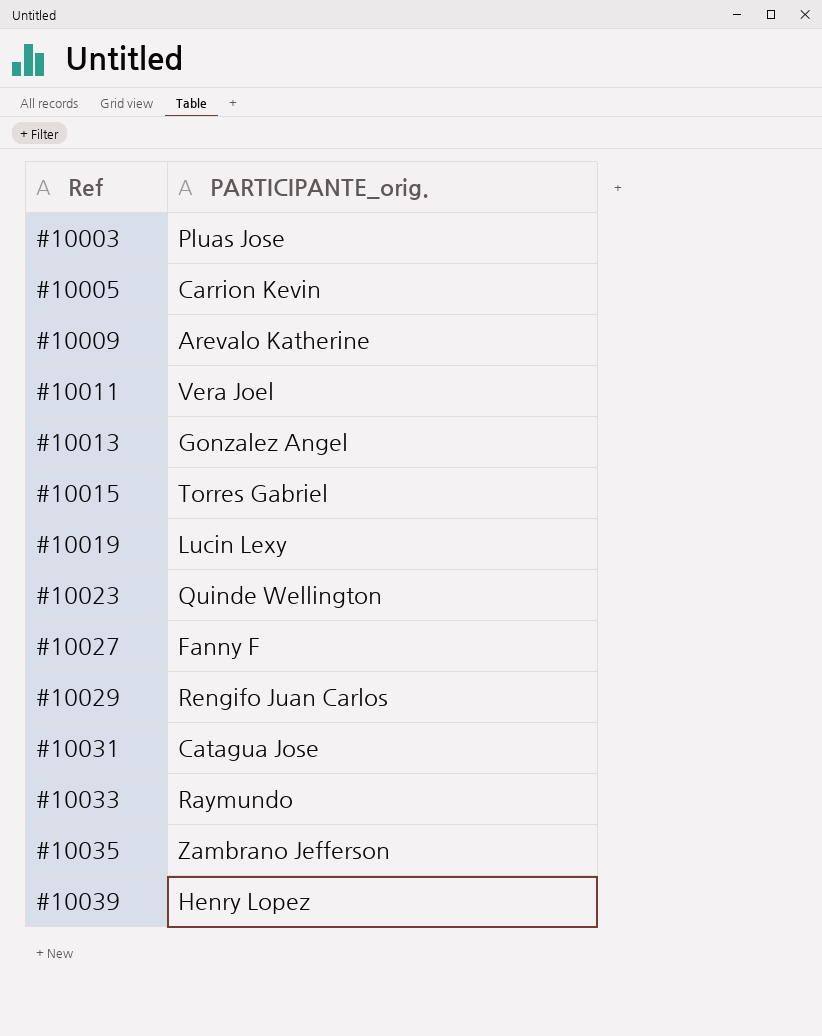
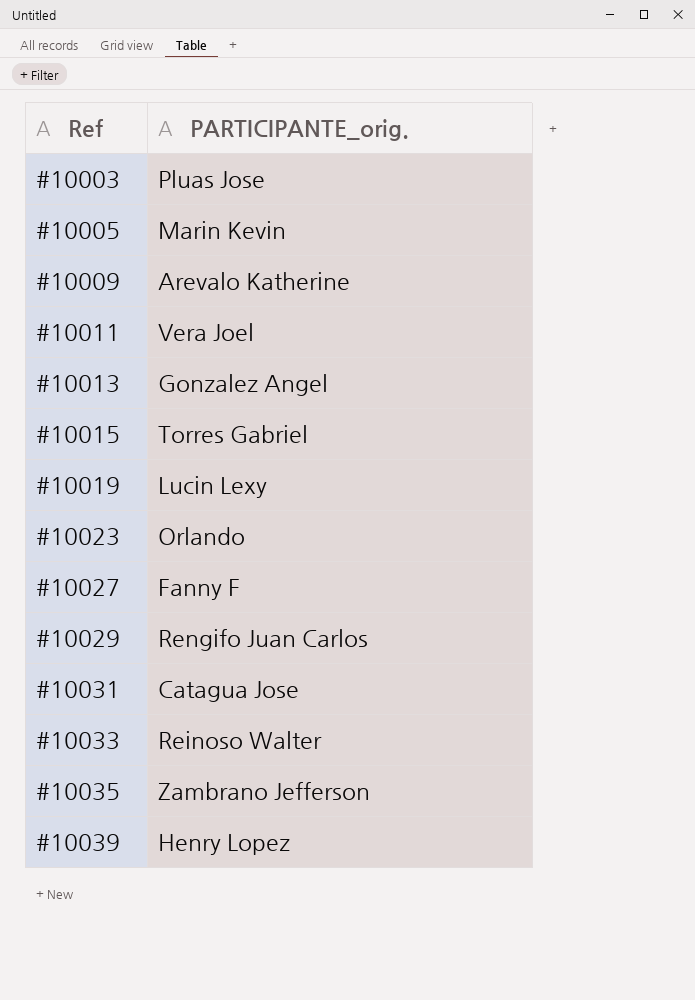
#10005 | PARTICIPANTE_orig.: Carrion Kevin -> Marin Kevin
#10023 | PARTICIPANTE_orig.: Quinde Wellington -> Orlando
#10033 | PARTICIPANTE_orig.: Raymundo -> Reinoso Walter

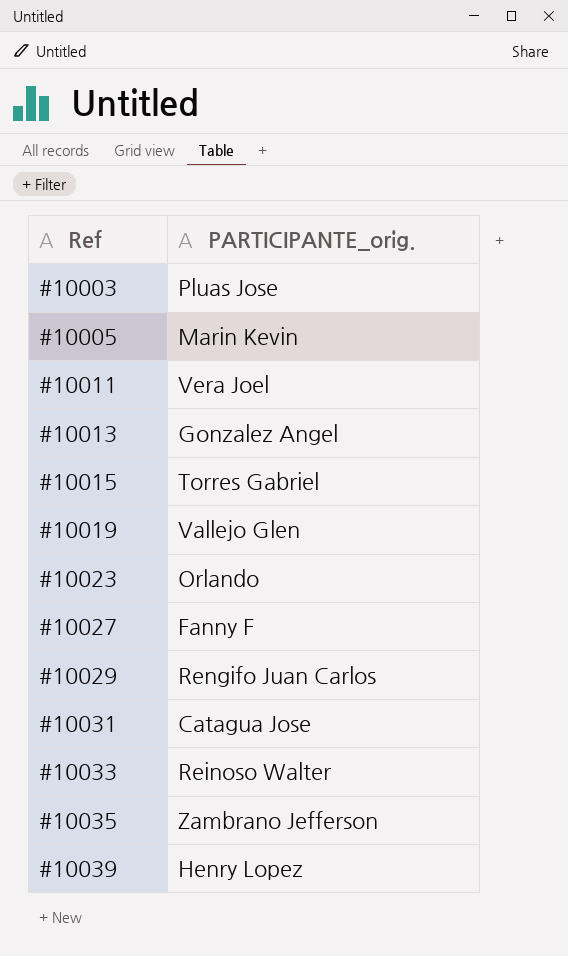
row #10009: Arevalo Katherine -> none
#10019 | PARTICIPANTE_orig.: Lucin Lexy -> Vallejo Glen

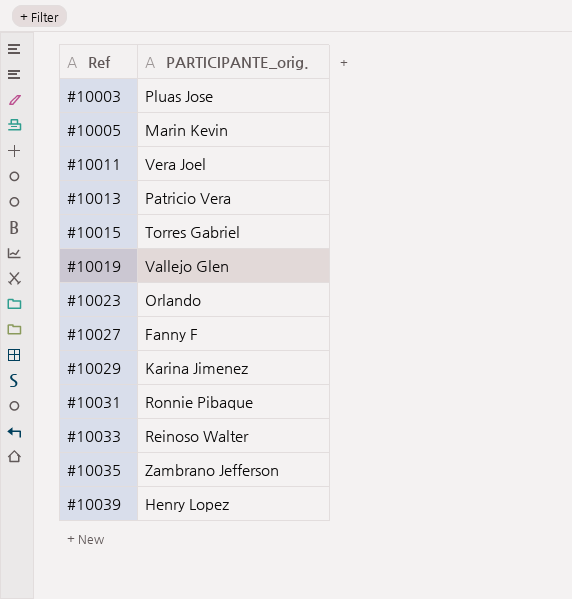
#10013 | PARTICIPANTE_orig.: Gonzalez Angel -> Patricio Vera
#10029 | PARTICIPANTE_orig.: Rengifo Juan Carlos -> Karina Jimenez
#10031 | PARTICIPANTE_orig.: Catagua Jose -> Ronnie Pibaque

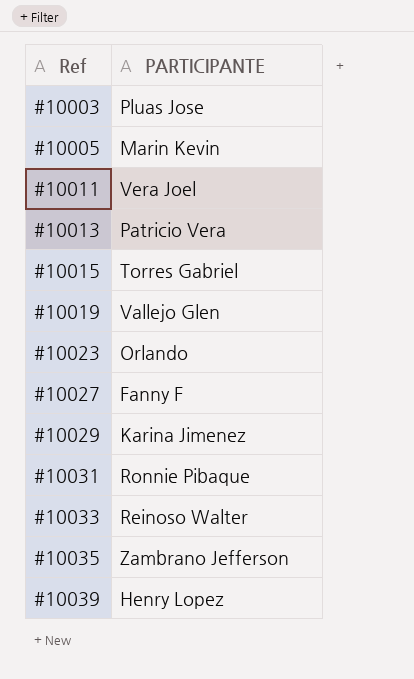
column name: PARTICIPANTE_orig. -> PARTICIPANTE

